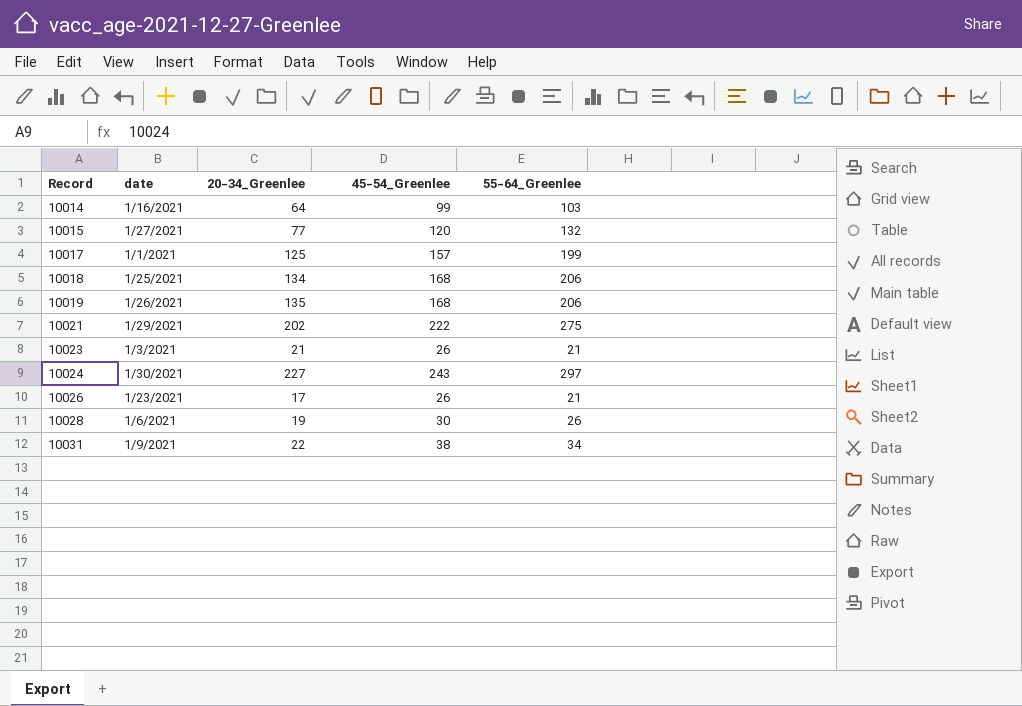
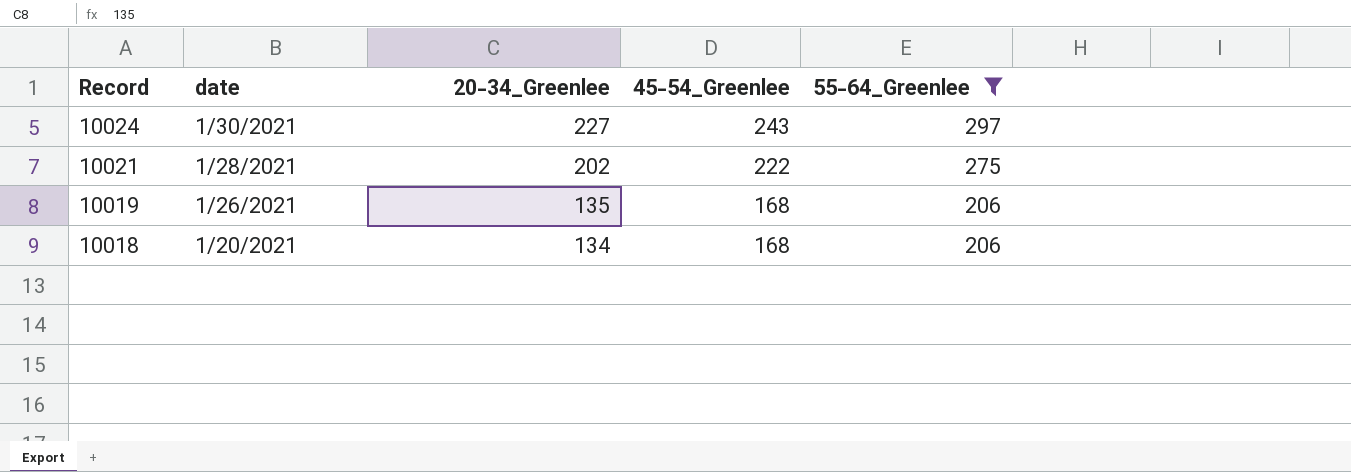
filter: none -> 55-64_Greenlee >= 206
row order: Record ascending -> Record descending
10021 | date: 1/29/2021 -> 1/28/2021
10018 | date: 1/25/2021 -> 1/20/2021

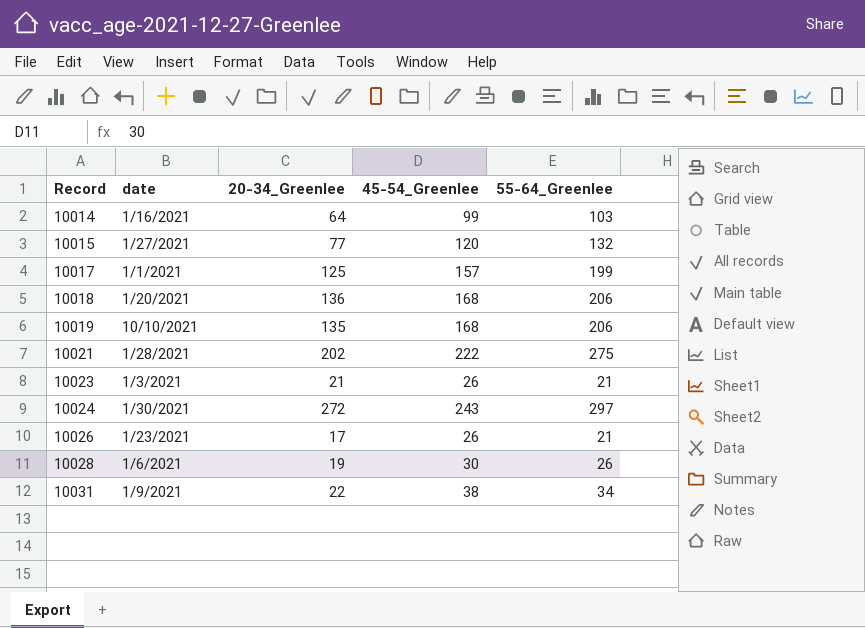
filter: 55-64_Greenlee >= 206 -> none
row order: Record descending -> Record ascending
10018 | 20-34_Greenlee: 134 -> 136
10019 | date: 1/26/2021 -> 10/10/2021
10024 | 20-34_Greenlee: 227 -> 272

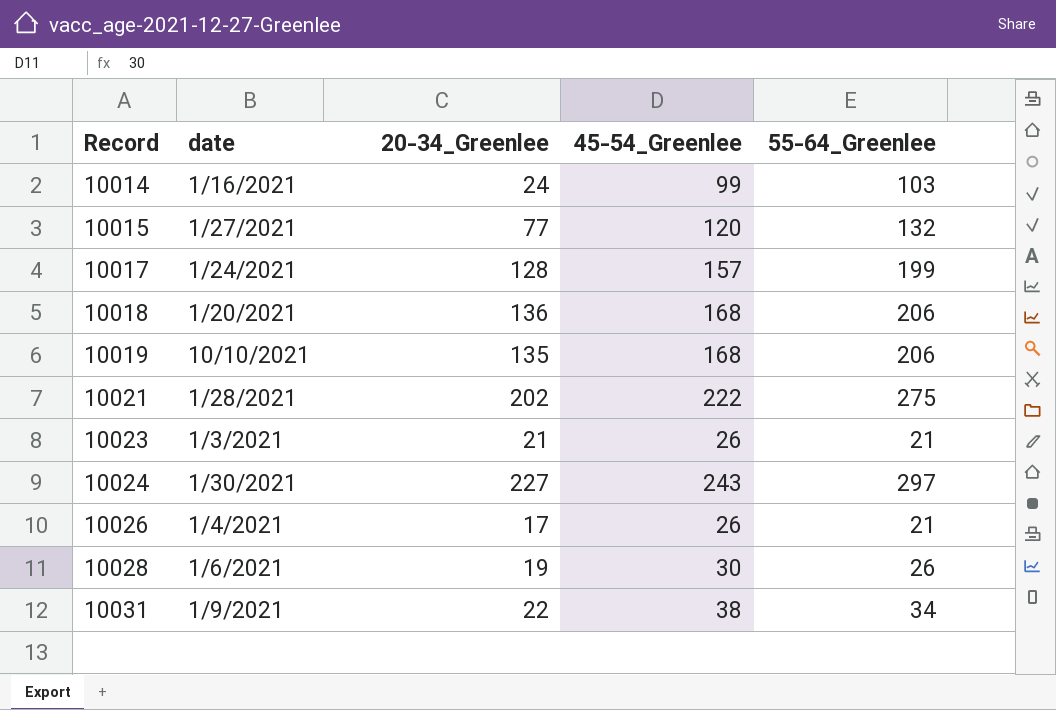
10014 | 20-34_Greenlee: 64 -> 24
10017 | date: 1/1/2021 -> 1/24/2021
10017 | 20-34_Greenlee: 125 -> 128
10024 | 20-34_Greenlee: 272 -> 227
10026 | date: 1/23/2021 -> 1/4/2021

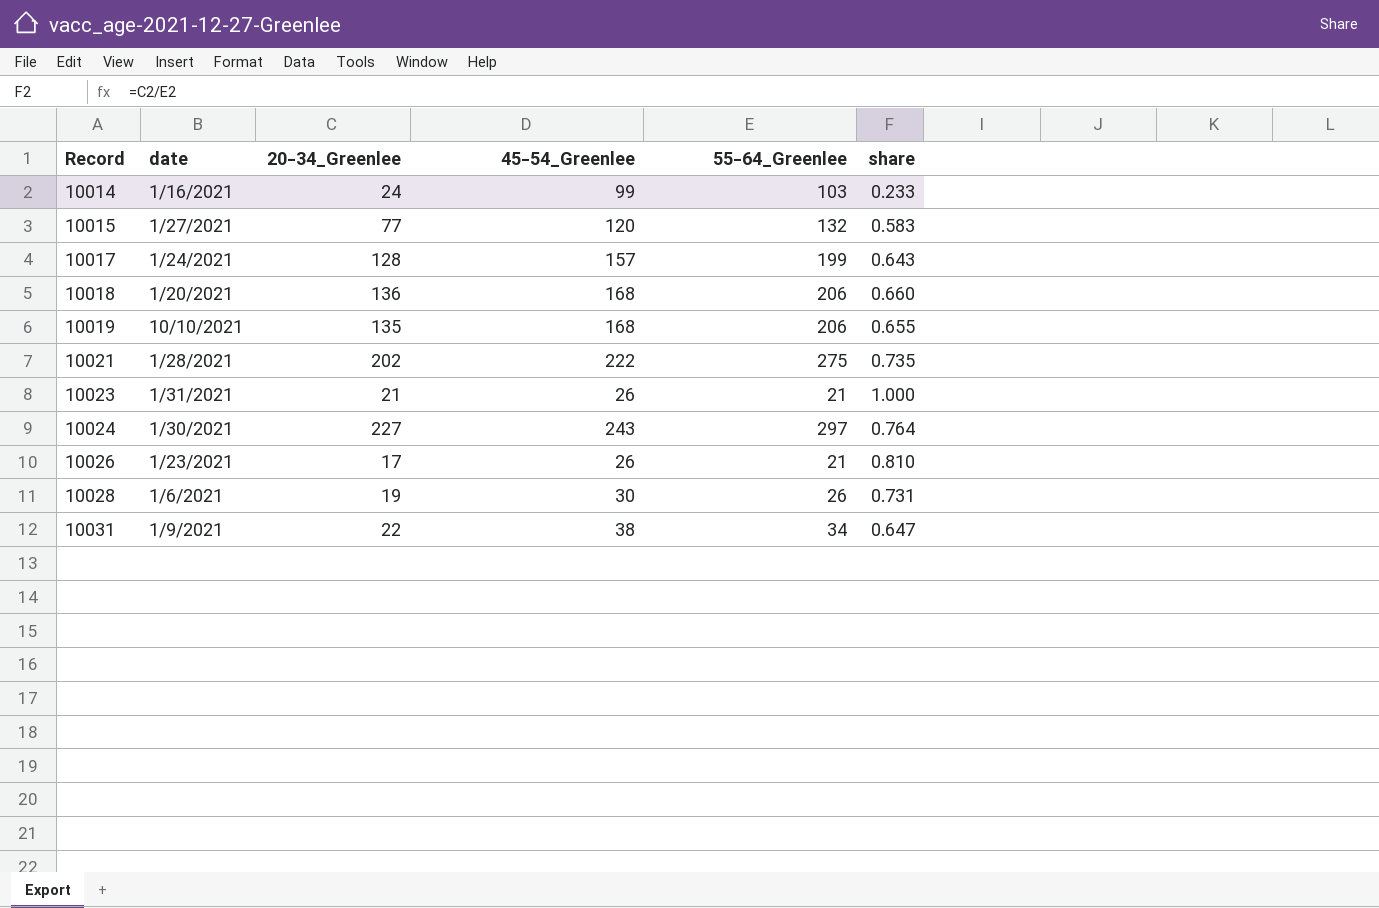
column share | formula: none -> [20-34_Greenlee] / [55-64_Greenlee]
10023 | date: 1/3/2021 -> 1/31/2021
10026 | date: 1/4/2021 -> 1/23/2021

